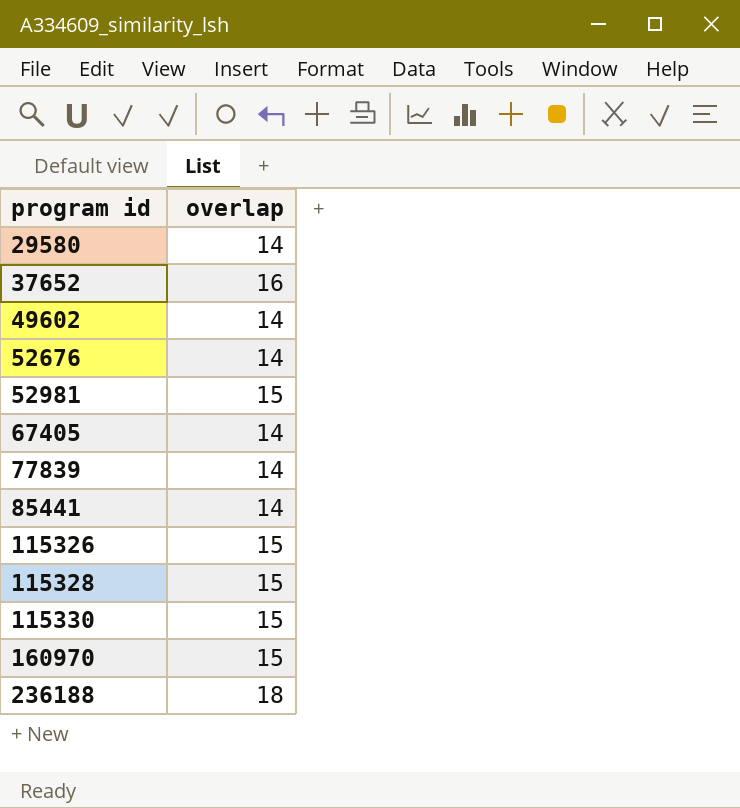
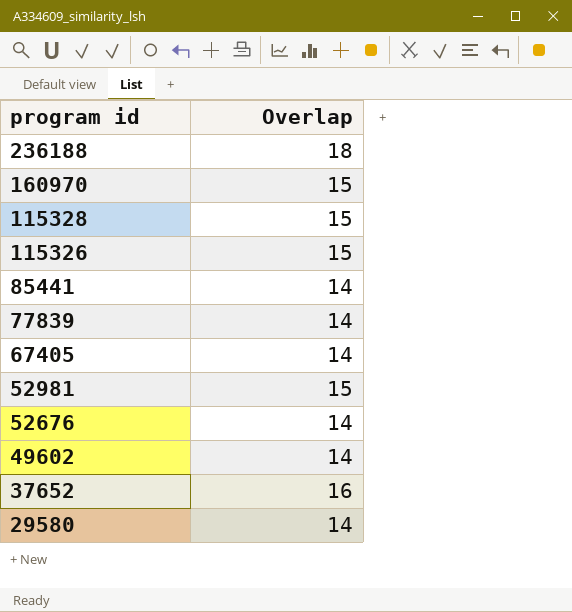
row order: program id ascending -> program id descending
column name: overlap -> Overlap
row 115330: 15 -> none

